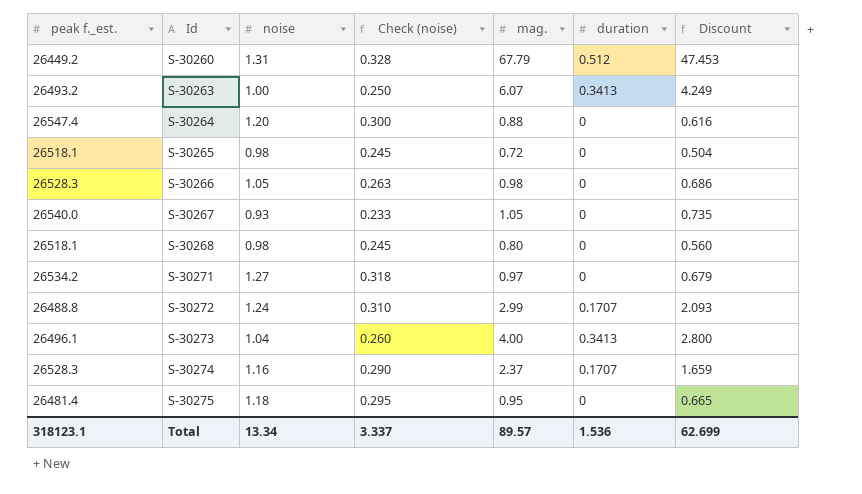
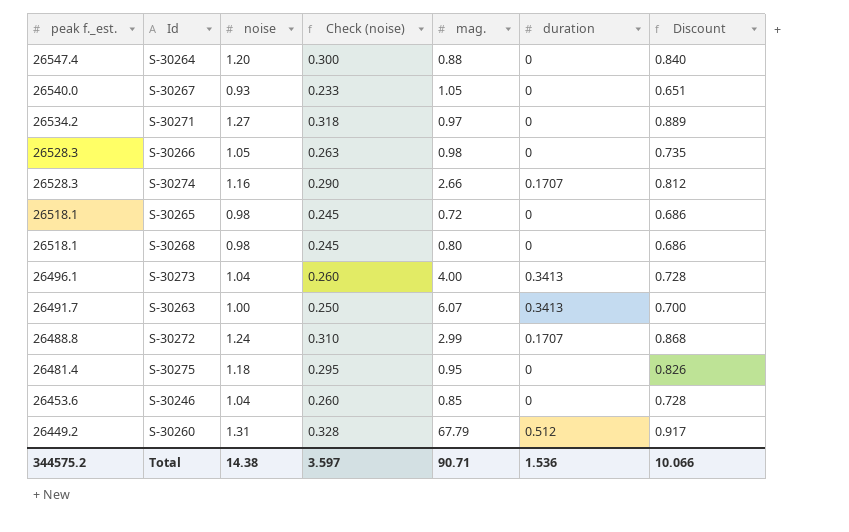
row order: Id ascending -> peak f._est. descending
column Discount | formula: [mag.] * 0.7 -> [noise] * 0.7
S-30274 | mag.: 2.37 -> 2.66
S-30263 | peak f._est.: 26493.2 -> 26491.7
row S-30246: none -> 26453.6 | 1.04 | 0.260 | 0.85 | 0 | 0.728
Total | peak f._est.: 318123.1 -> 344575.2
Total | noise: 13.34 -> 14.38
Total | Check (noise): 3.337 -> 3.597
Total | mag.: 89.57 -> 90.71
Total | Discount: 62.699 -> 10.066

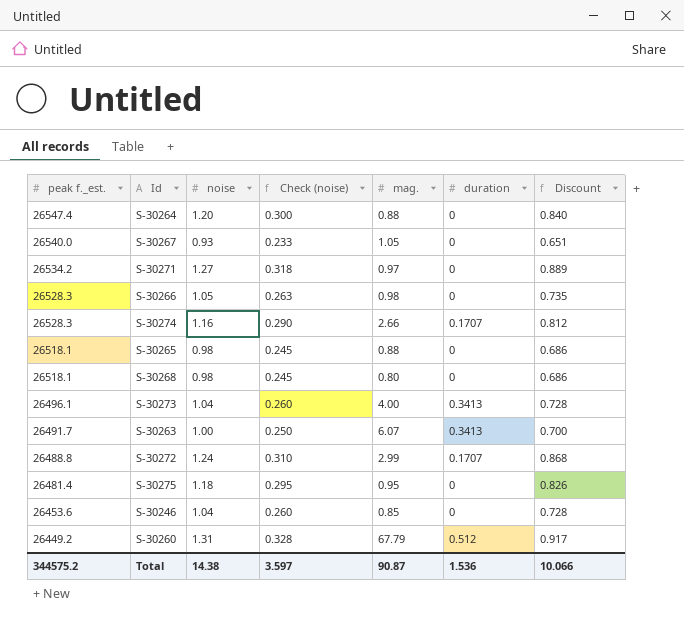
S-30265 | mag.: 0.72 -> 0.88
Total | mag.: 90.71 -> 90.87

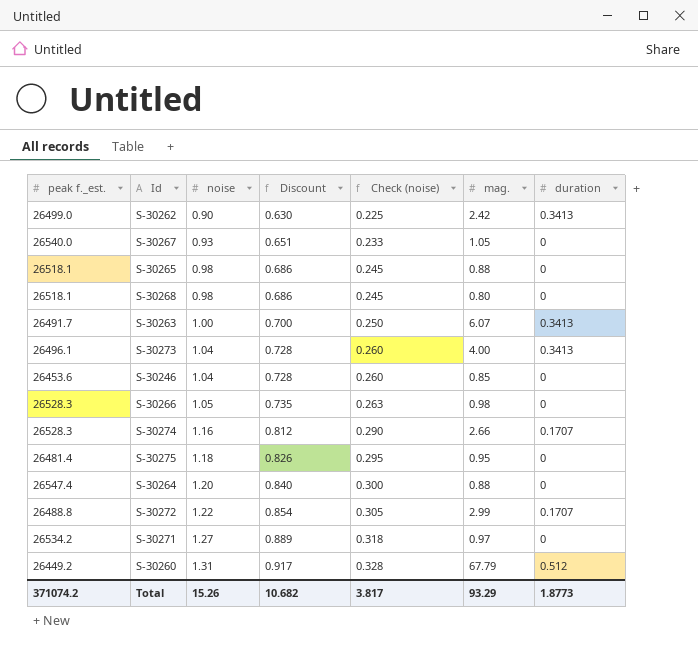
row order: peak f._est. descending -> noise ascending
column Discount | position: 7 -> 4
row S-30262: none -> 26499.0 | 0.90 | 0.630 | 0.225 | 2.42 | 0.3413
S-30272 | noise: 1.24 -> 1.22
S-30272 | Discount: 0.868 -> 0.854
S-30272 | Check (noise): 0.310 -> 0.305
Total | peak f._est.: 344575.2 -> 371074.2
Total | noise: 14.38 -> 15.26
Total | Discount: 10.066 -> 10.682
Total | Check (noise): 3.597 -> 3.817
Total | mag.: 90.87 -> 93.29
Total | duration: 1.536 -> 1.8773

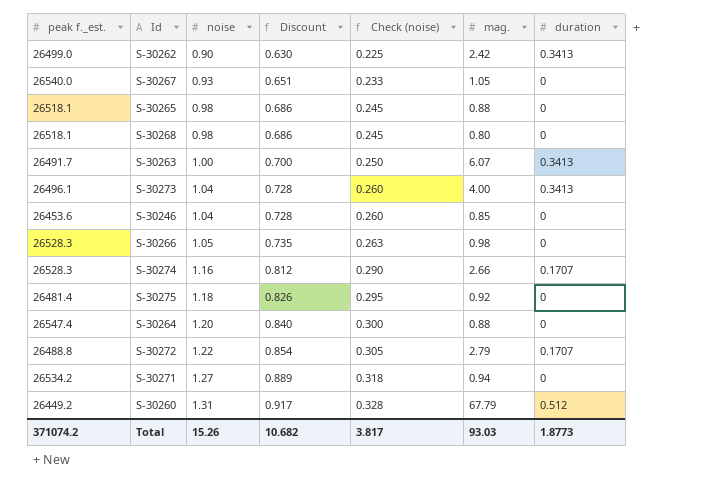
S-30275 | mag.: 0.95 -> 0.92
S-30272 | mag.: 2.99 -> 2.79
S-30271 | mag.: 0.97 -> 0.94
Total | mag.: 93.29 -> 93.03

